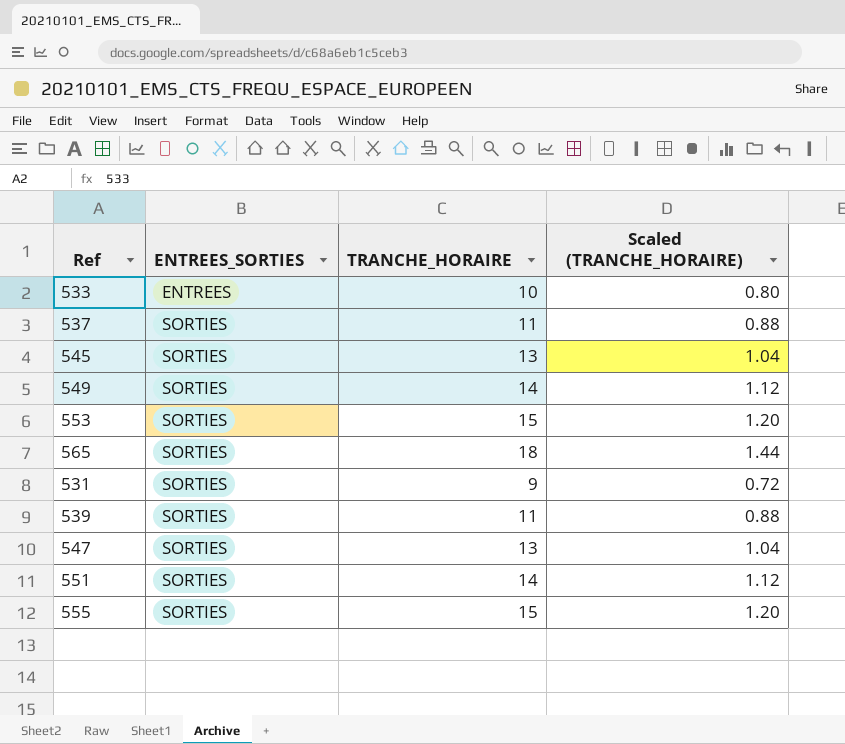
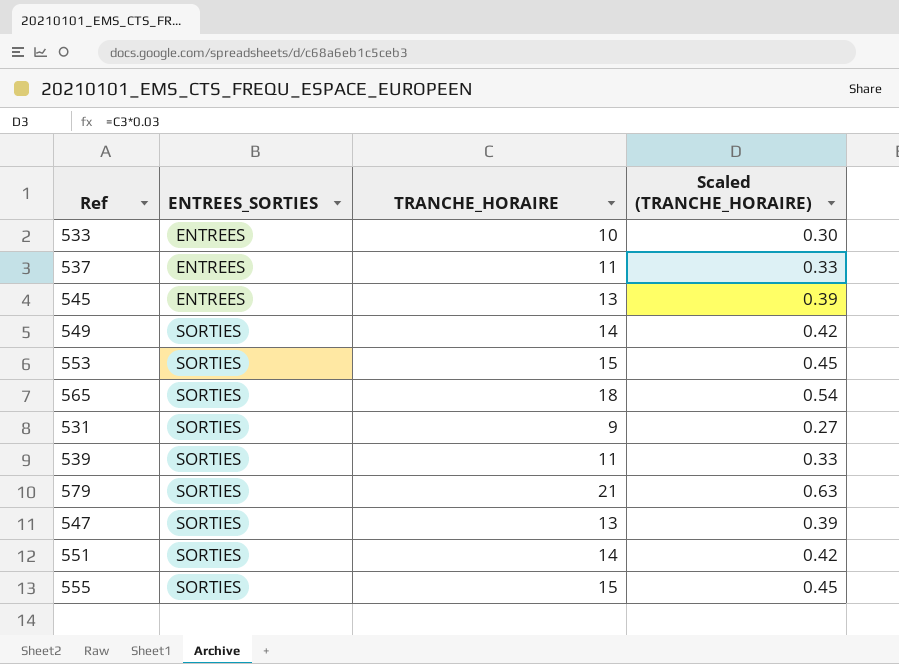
column Scaled (TRANCHE_HORAIRE) | formula: [TRANCHE_HORAIRE] * 0.08 -> [TRANCHE_HORAIRE] * 0.03
537 | ENTREES_SORTIES: SORTIES -> ENTREES
545 | ENTREES_SORTIES: SORTIES -> ENTREES
row 579: none -> SORTIES | 21 | 0.63

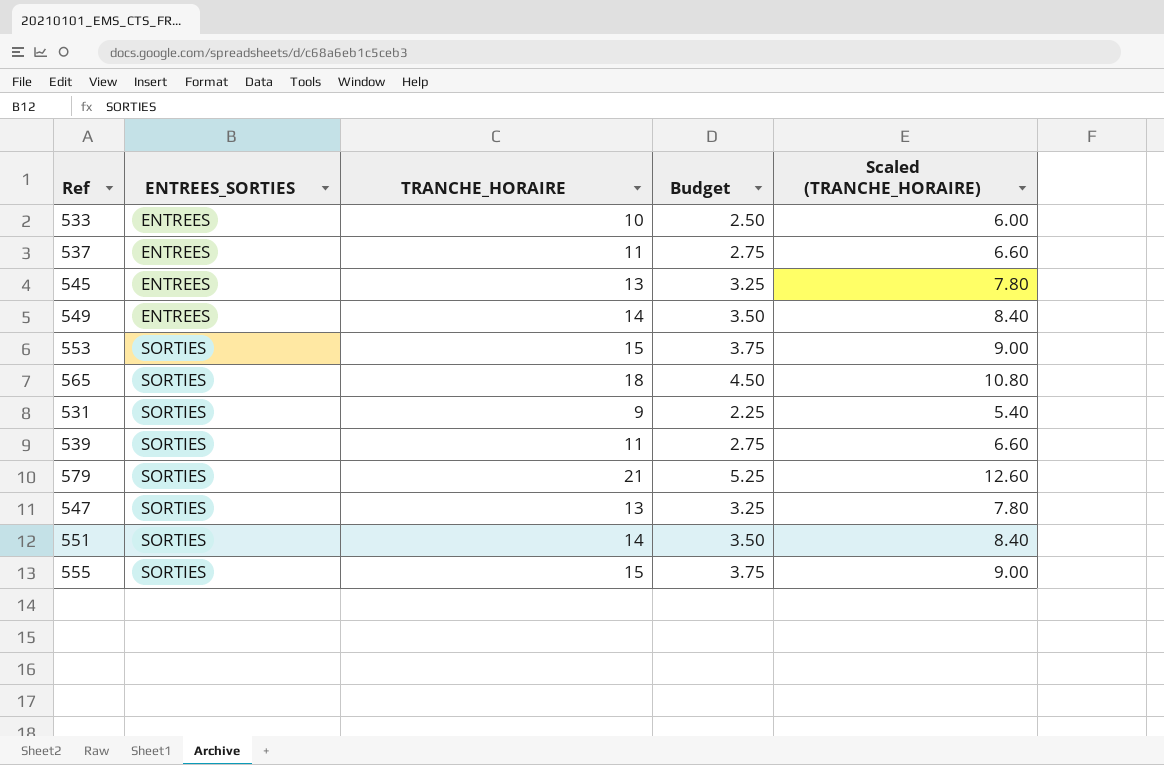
column Budget | formula: none -> [TRANCHE_HORAIRE] * 0.25
column Scaled (TRANCHE_HORAIRE) | formula: [TRANCHE_HORAIRE] * 0.03 -> [TRANCHE_HORAIRE] * 0.6
549 | ENTREES_SORTIES: SORTIES -> ENTREES

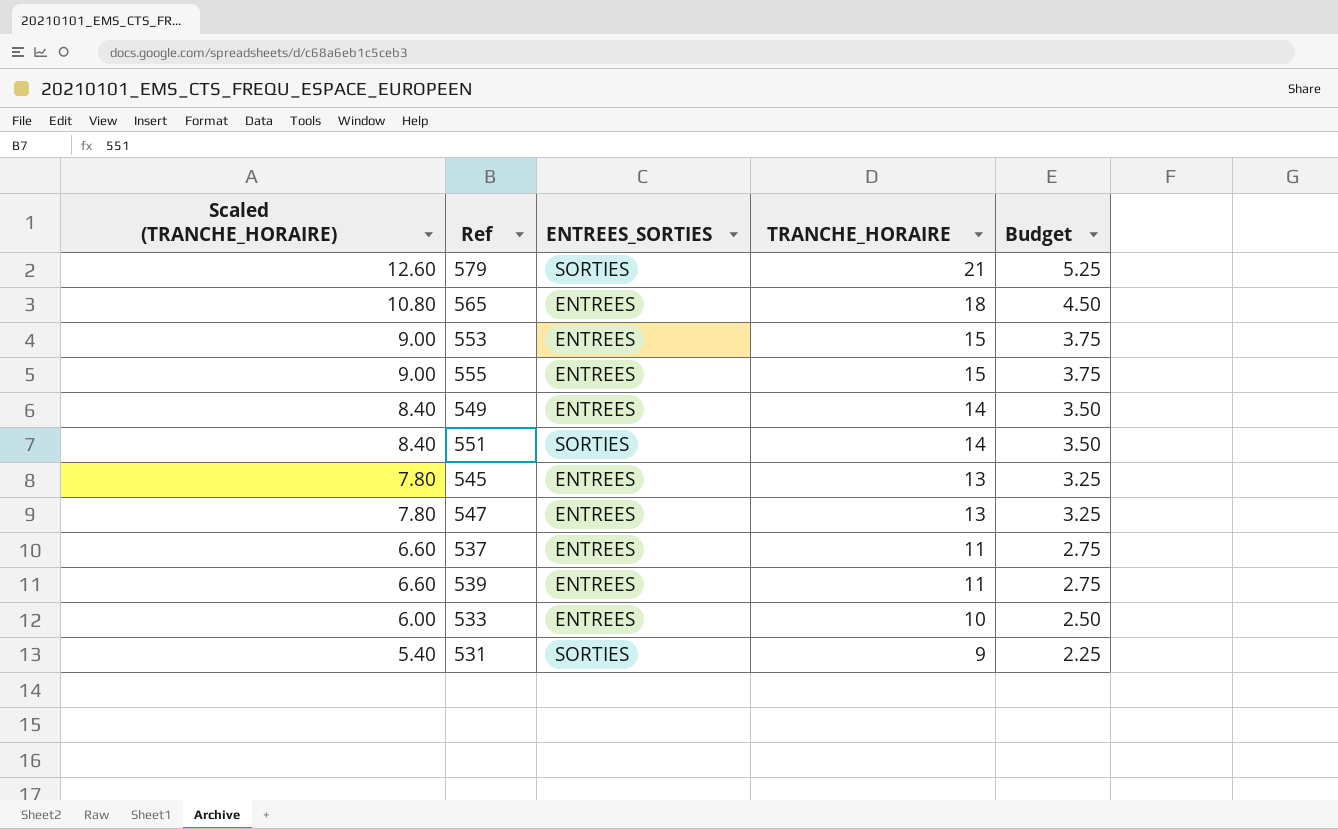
row order: ENTREES_SORTIES ascending -> Scaled (TRANCHE_HORAIRE) descending
column Scaled (TRANCHE_HORAIRE) | position: 5 -> 1
565 | ENTREES_SORTIES: SORTIES -> ENTREES
553 | ENTREES_SORTIES: SORTIES -> ENTREES
555 | ENTREES_SORTIES: SORTIES -> ENTREES
547 | ENTREES_SORTIES: SORTIES -> ENTREES
539 | ENTREES_SORTIES: SORTIES -> ENTREES

